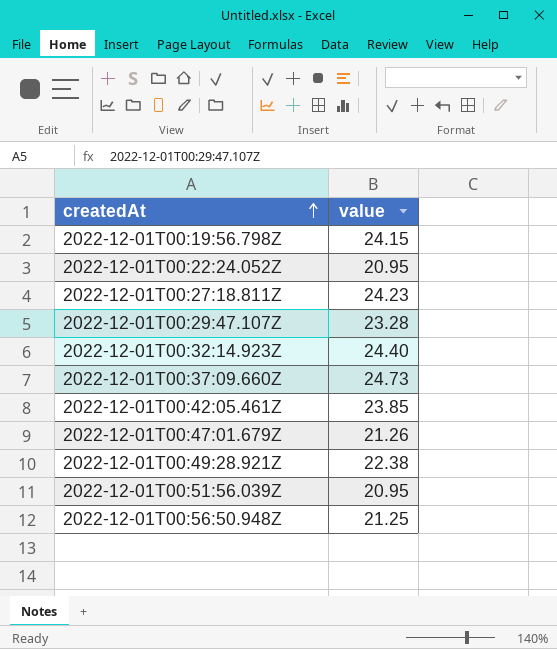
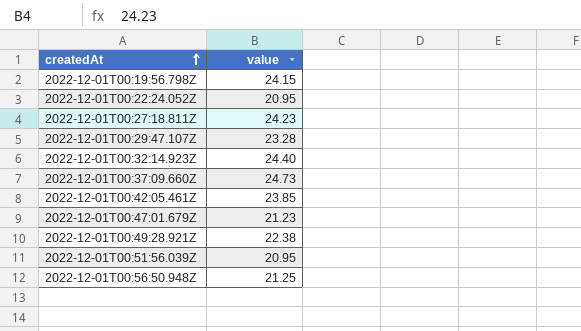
2022-12-01T00:47:01.679Z | value: 21.26 -> 21.23

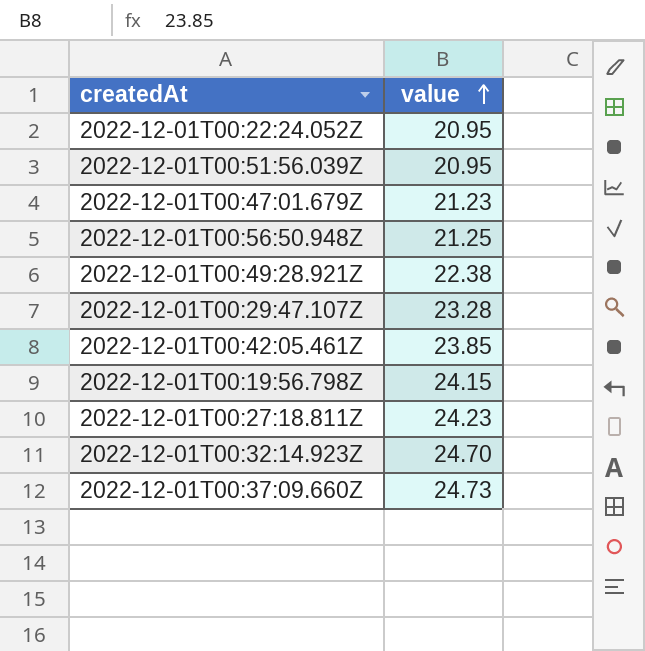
row order: createdAt ascending -> value ascending
2022-12-01T00:32:14.923Z | value: 24.40 -> 24.70

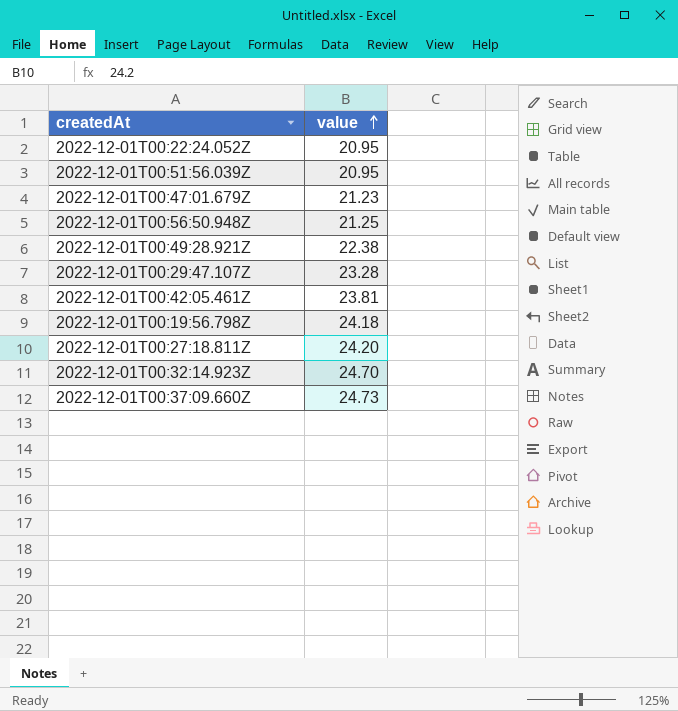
2022-12-01T00:42:05.461Z | value: 23.85 -> 23.81
2022-12-01T00:19:56.798Z | value: 24.15 -> 24.18
2022-12-01T00:27:18.811Z | value: 24.23 -> 24.20

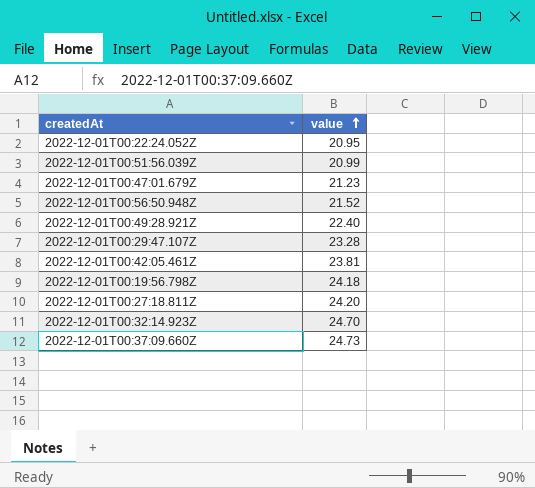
2022-12-01T00:51:56.039Z | value: 20.95 -> 20.99
2022-12-01T00:56:50.948Z | value: 21.25 -> 21.52
2022-12-01T00:49:28.921Z | value: 22.38 -> 22.40

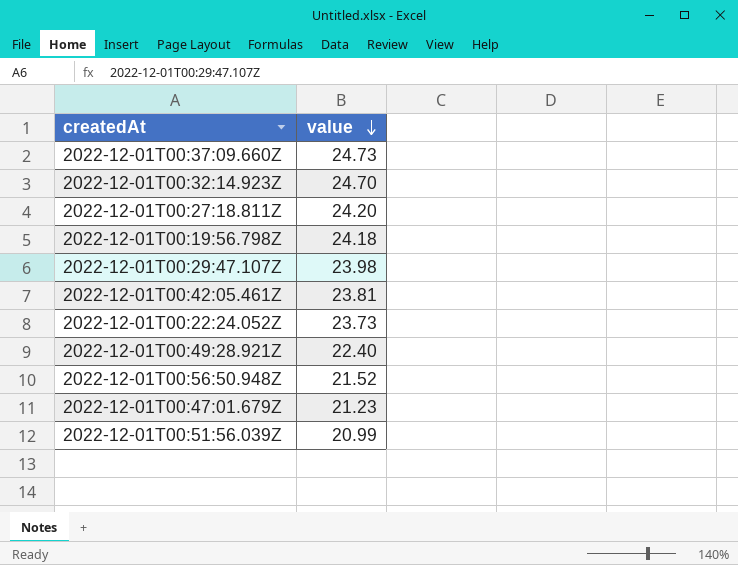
row order: value ascending -> value descending
2022-12-01T00:29:47.107Z | value: 23.28 -> 23.98
2022-12-01T00:22:24.052Z | value: 20.95 -> 23.73

